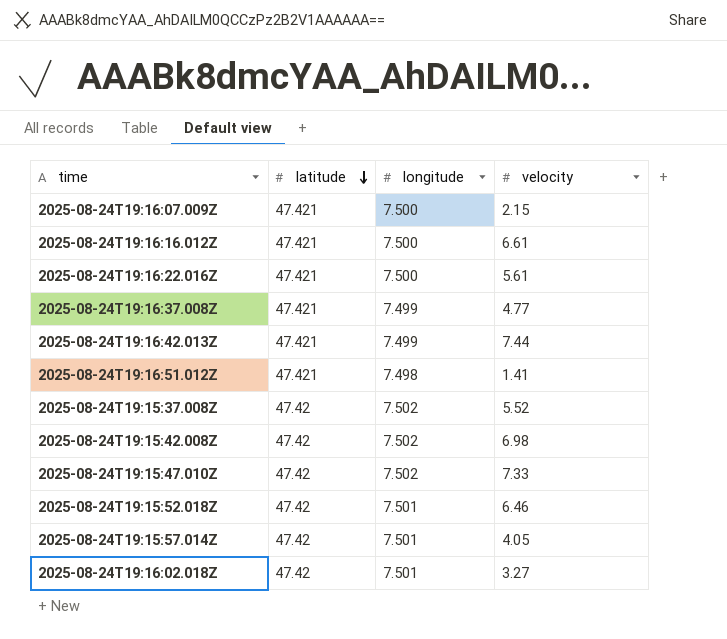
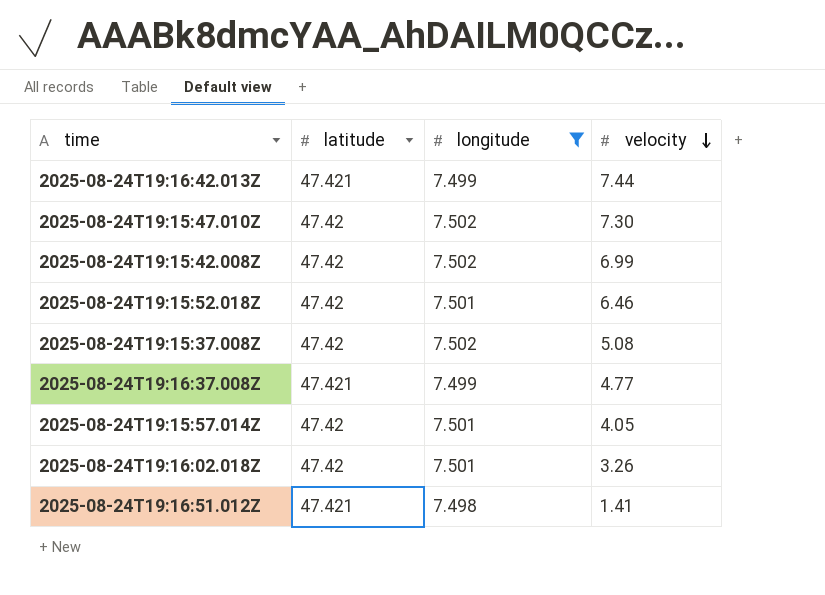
filter: none -> longitude != 7.500
row order: latitude descending -> velocity descending
2025-08-24T19:15:47.010Z | velocity: 7.33 -> 7.30
2025-08-24T19:15:42.008Z | velocity: 6.98 -> 6.99
2025-08-24T19:15:37.008Z | velocity: 5.52 -> 5.08
2025-08-24T19:16:02.018Z | velocity: 3.27 -> 3.26

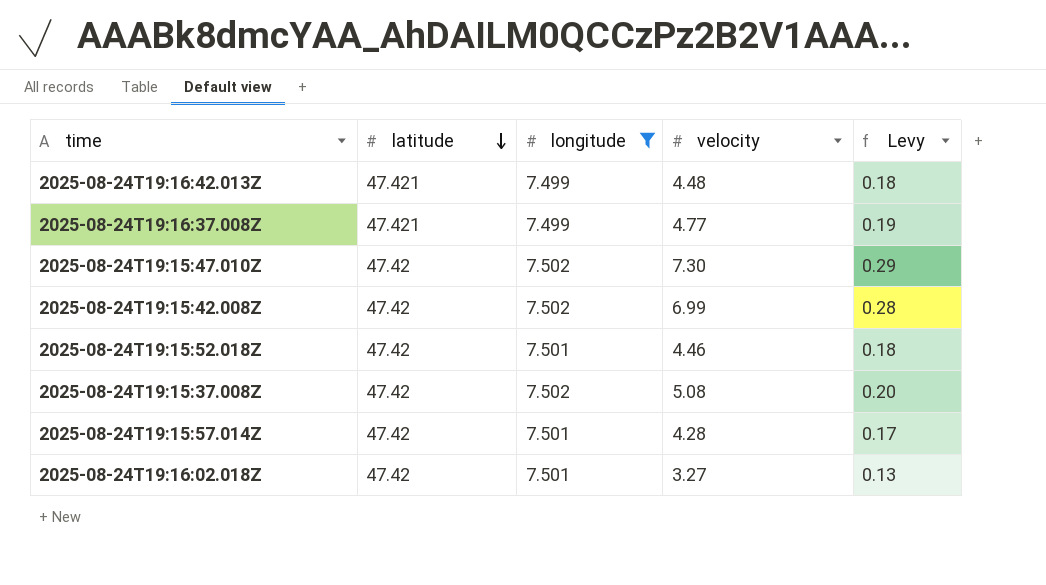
row order: velocity descending -> latitude descending
column Levy | formula: none -> [velocity] * 0.04
row 2025-08-24T19:16:51.012Z: 47.421 | 7.498 | 1.41 -> none
2025-08-24T19:16:42.013Z | velocity: 7.44 -> 4.48
2025-08-24T19:15:52.018Z | velocity: 6.46 -> 4.46
2025-08-24T19:15:57.014Z | velocity: 4.05 -> 4.28
2025-08-24T19:16:02.018Z | velocity: 3.26 -> 3.27

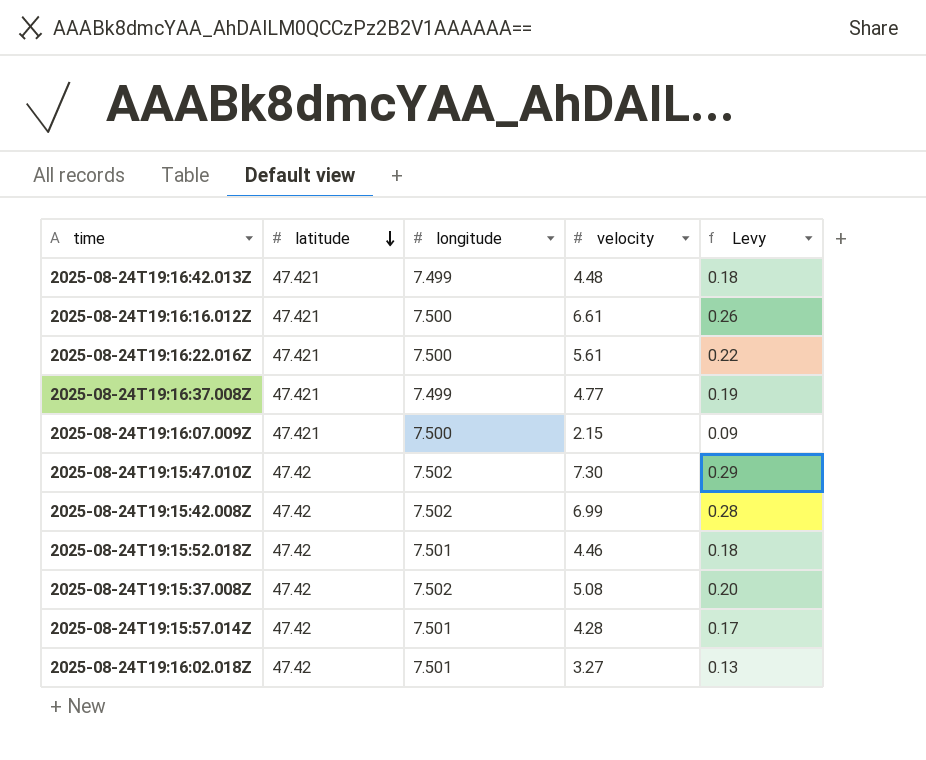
filter: longitude != 7.500 -> none

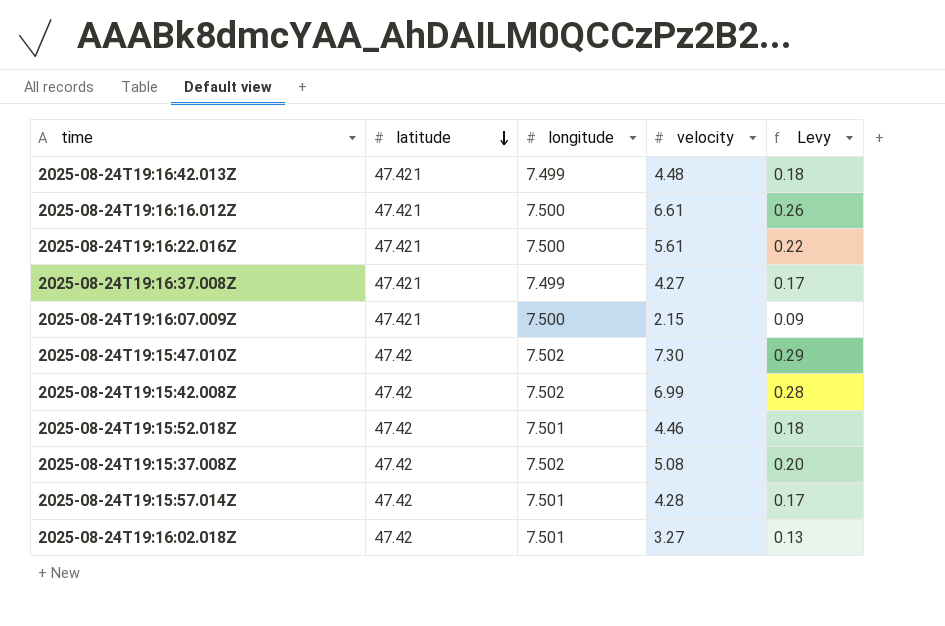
2025-08-24T19:16:37.008Z | velocity: 4.77 -> 4.27
2025-08-24T19:16:37.008Z | Levy: 0.19 -> 0.17

